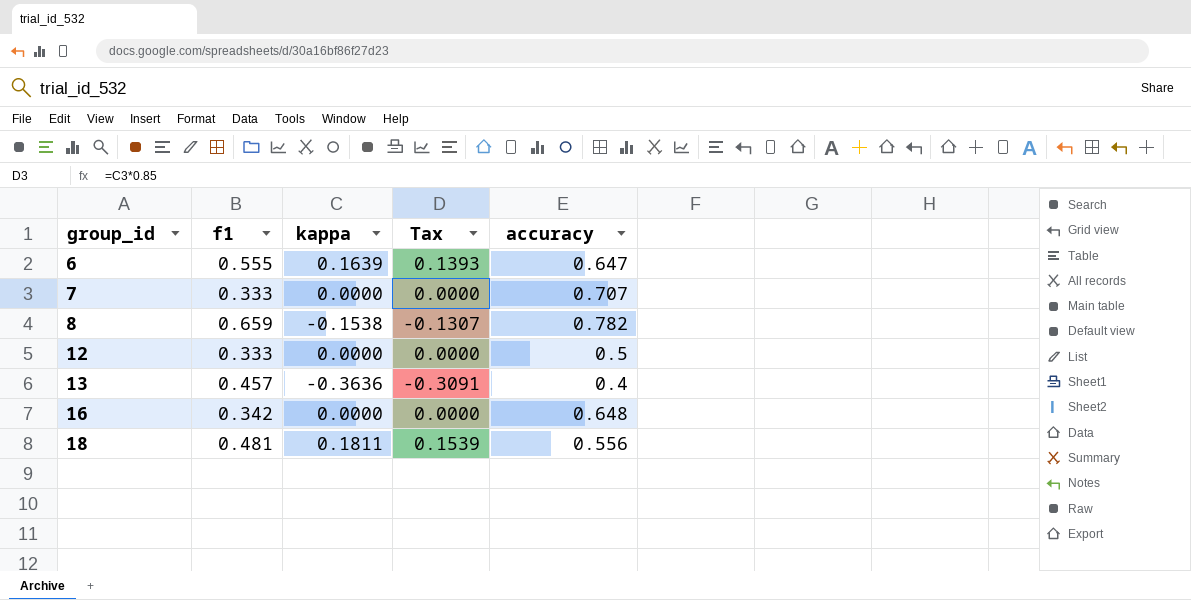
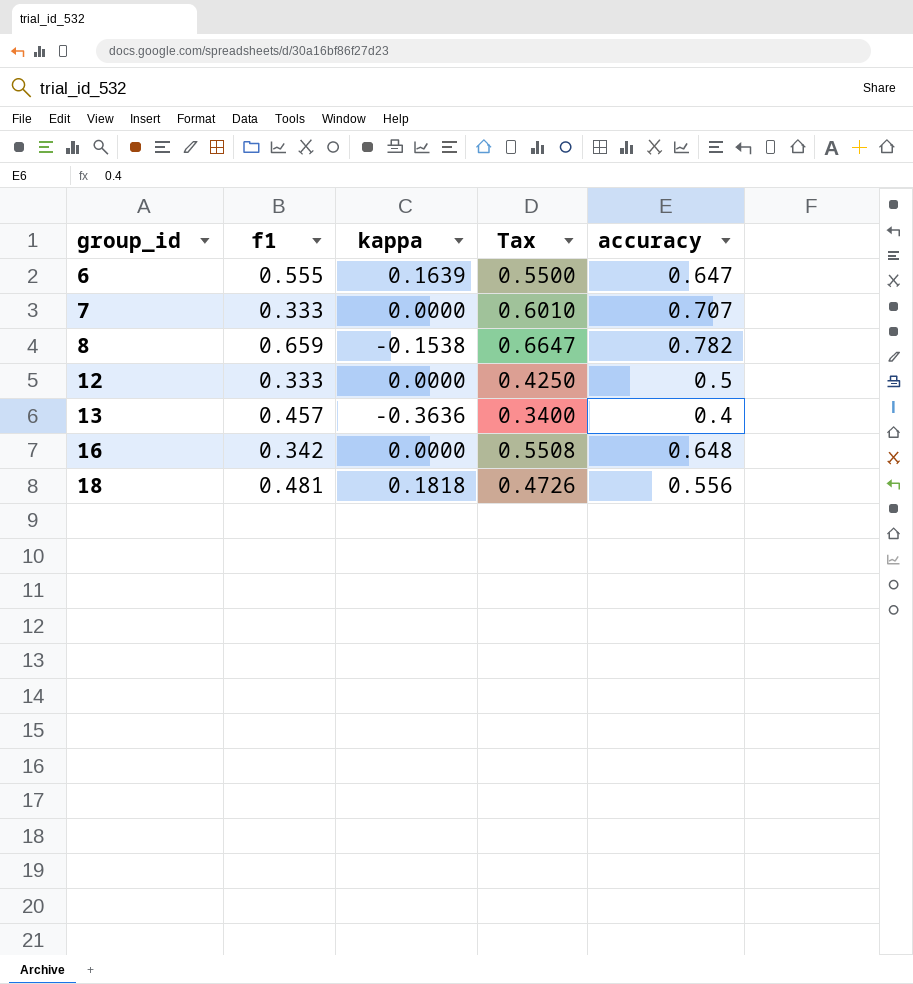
column Tax | formula: [kappa] * 0.85 -> [accuracy] * 0.85
18 | kappa: 0.1811 -> 0.1818

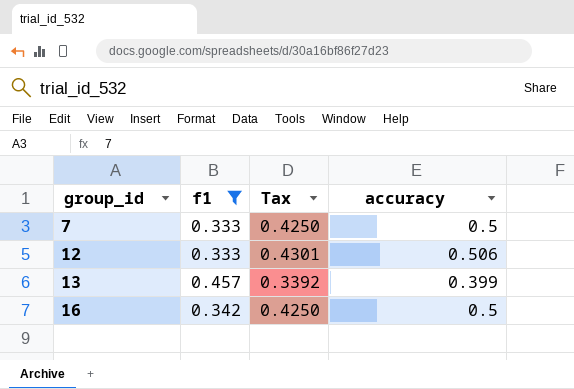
filter: none -> f1 <= 0.457
column kappa | position: 3 -> none
7 | Tax: 0.6010 -> 0.4250
7 | accuracy: 0.707 -> 0.5
12 | Tax: 0.4250 -> 0.4301
12 | accuracy: 0.5 -> 0.506
13 | Tax: 0.3400 -> 0.3392
13 | accuracy: 0.4 -> 0.399
16 | Tax: 0.5508 -> 0.4250
16 | accuracy: 0.648 -> 0.5

